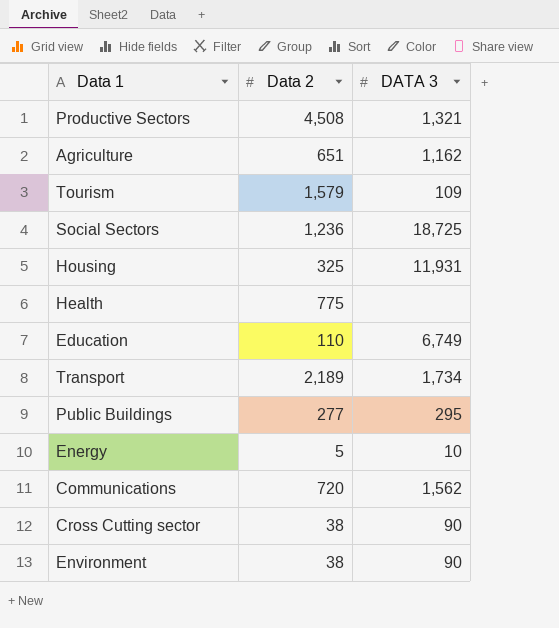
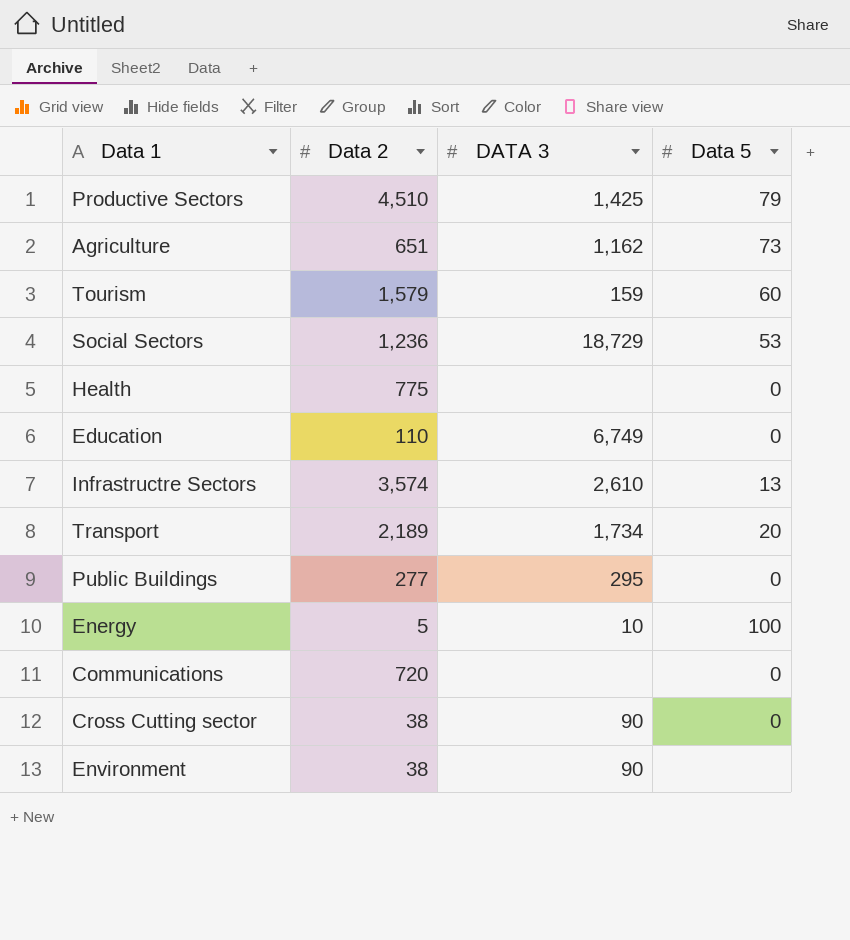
column Data 5 | position: none -> 4
row Housing: 325 | 11,931 -> none
Productive Sectors | Data 2: 4,508 -> 4,510
Productive Sectors | DATA 3: 1,321 -> 1,425
Tourism | DATA 3: 109 -> 159
Social Sectors | DATA 3: 18,725 -> 18,729
row Infrastructre Sectors: none -> 3,574 | 2,610 | 13
Communications | DATA 3: 1,562 -> none

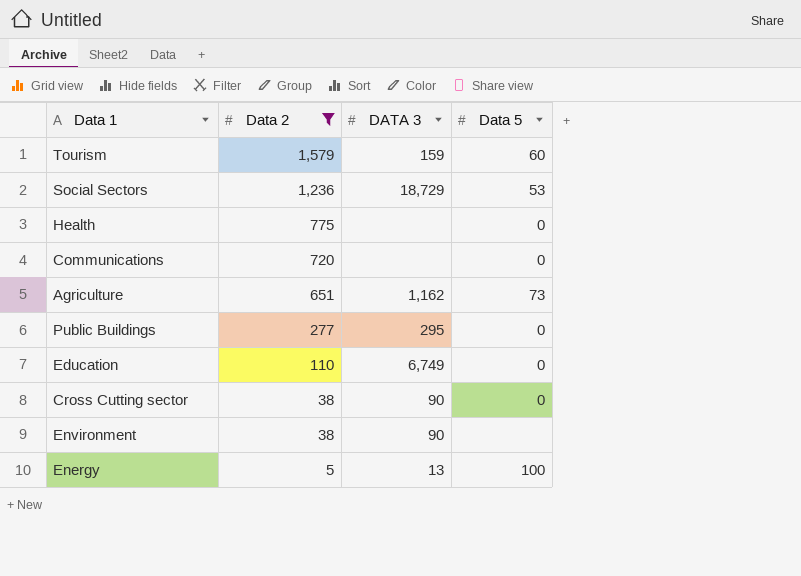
filter: none -> Data 2 <= 1,579
row order: none -> Data 2 descending
Energy | DATA 3: 10 -> 13

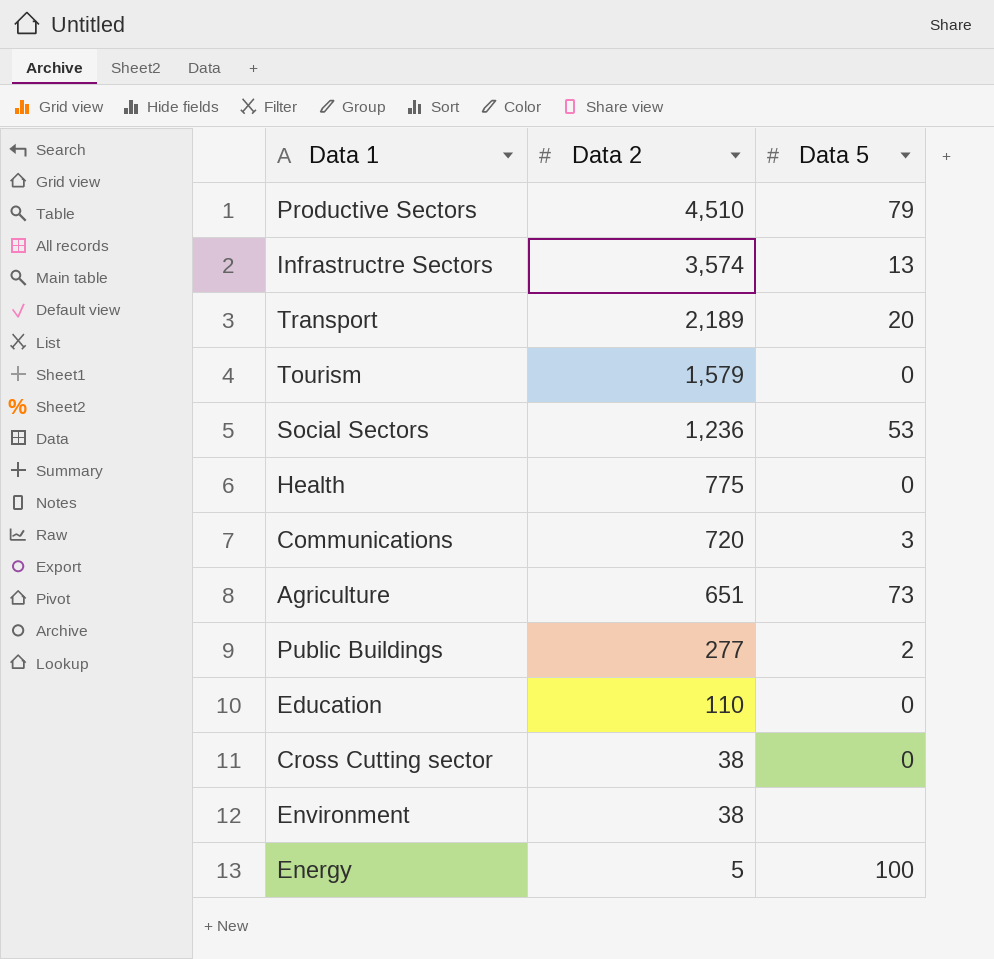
filter: Data 2 <= 1,579 -> none
column DATA 3 | position: 3 -> none
Tourism | Data 5: 60 -> 0
Communications | Data 5: 0 -> 3
Public Buildings | Data 5: 0 -> 2

